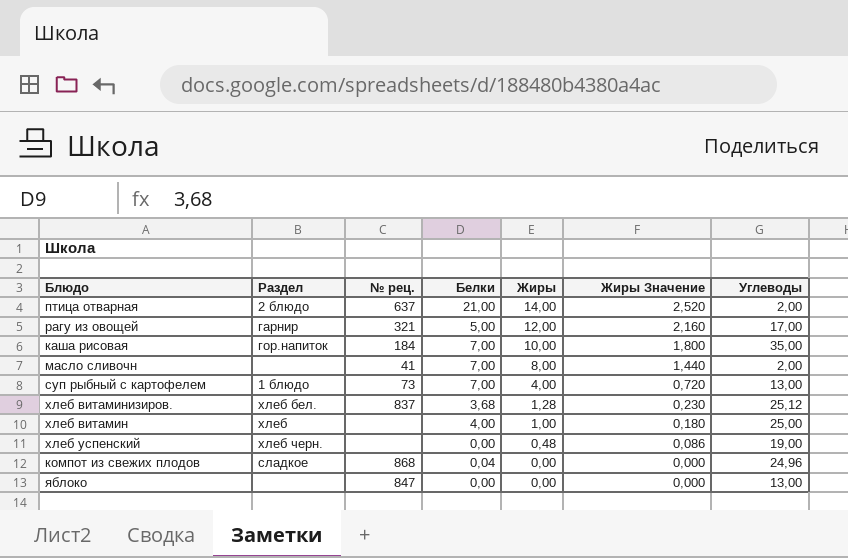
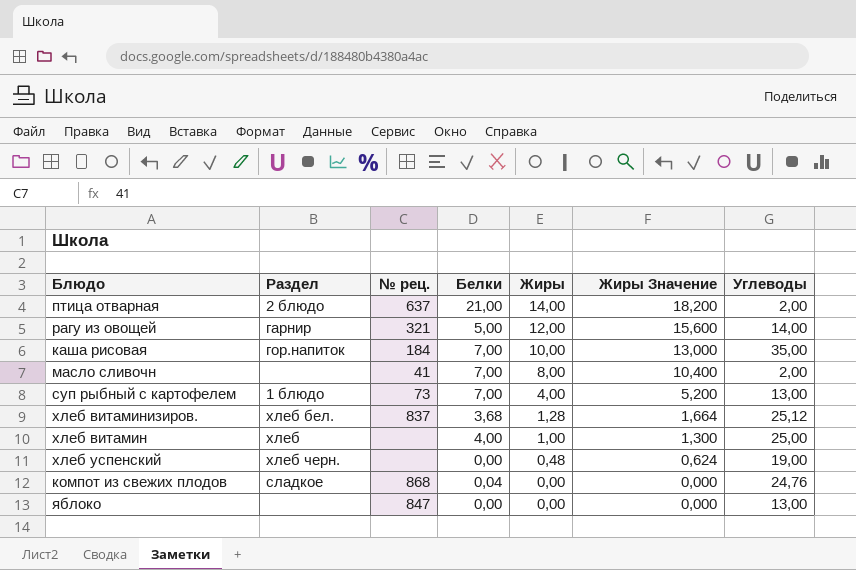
column Жиры Значение | formula: [Жиры] * 0,18 -> [Жиры] * 1,3
рагу из овощей | Углеводы: 17,00 -> 14,00
компот из свежих плодов | Углеводы: 24,96 -> 24,76

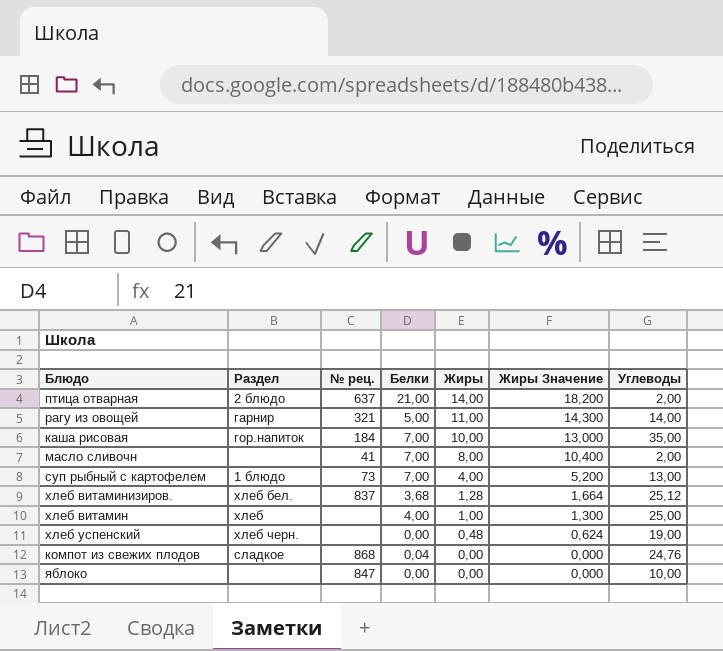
рагу из овощей | Жиры: 12,00 -> 11,00
рагу из овощей | Жиры Значение: 15,600 -> 14,300
яблоко | Углеводы: 13,00 -> 10,00

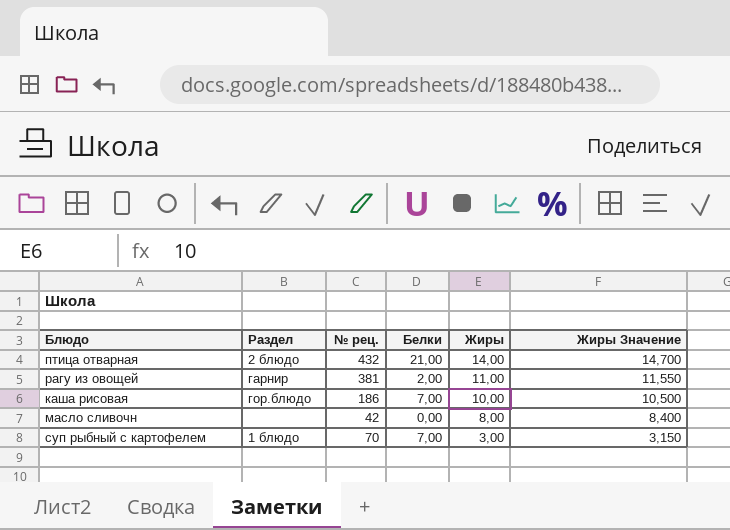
column Углеводы | position: 7 -> none
column Жиры Значение | formula: [Жиры] * 1,3 -> [Жиры] * 1,05
row хлеб витаминизиров.: хлеб бел. | 837 | 3,68 | 1,28 | 1,664 | 25,12 -> none
row хлеб витамин: хлеб | none | 4,00 | 1,00 | 1,300 | 25,00 -> none
row хлеб успенский: хлеб черн. | none | 0,00 | 0,48 | 0,624 | 19,00 -> none
row компот из свежих плодов: сладкое | 868 | 0,04 | 0,00 | 0,000 | 24,76 -> none
row яблоко: none | 847 | 0,00 | 0,00 | 0,000 | 10,00 -> none
птица отварная | № рец.: 637 -> 432
рагу из овощей | № рец.: 321 -> 381
рагу из овощей | Белки: 5,00 -> 2,00
каша рисовая | Раздел: гор.напиток -> гор.блюдо
каша рисовая | № рец.: 184 -> 186
масло сливочн | № рец.: 41 -> 42
масло сливочн | Белки: 7,00 -> 0,00
суп рыбный с картофелем | № рец.: 73 -> 70
суп рыбный с картофелем | Жиры: 4,00 -> 3,00

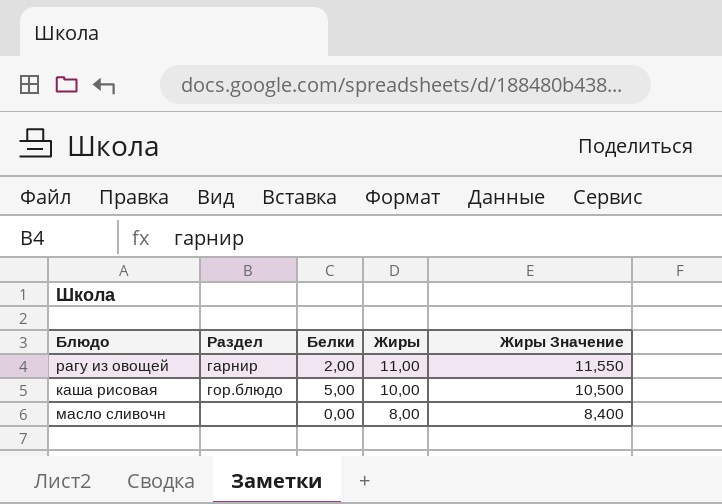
column № рец. | position: 3 -> none
row птица отварная: 2 блюдо | 432 | 21,00 | 14,00 | 14,700 -> none
row суп рыбный с картофелем: 1 блюдо | 70 | 7,00 | 3,00 | 3,150 -> none
каша рисовая | Белки: 7,00 -> 5,00

